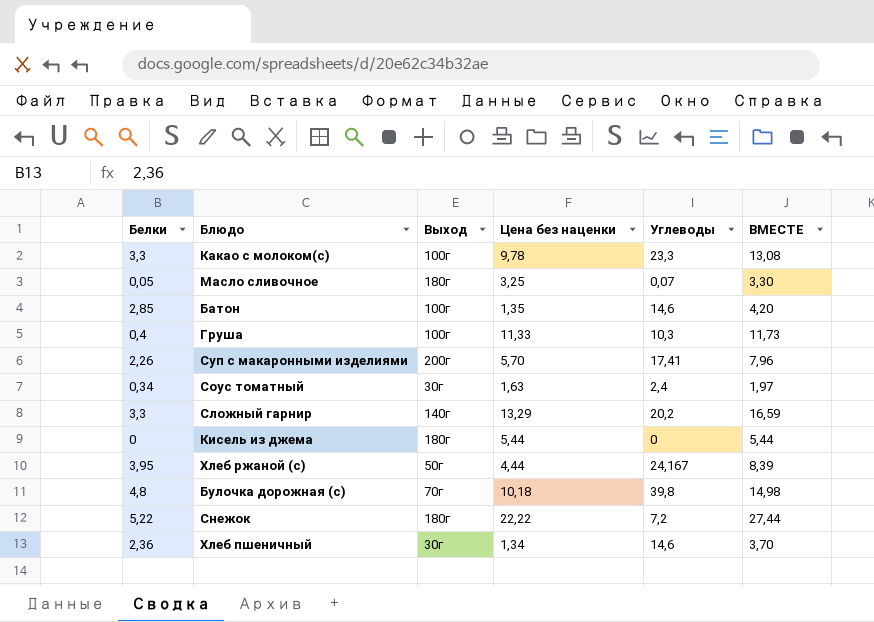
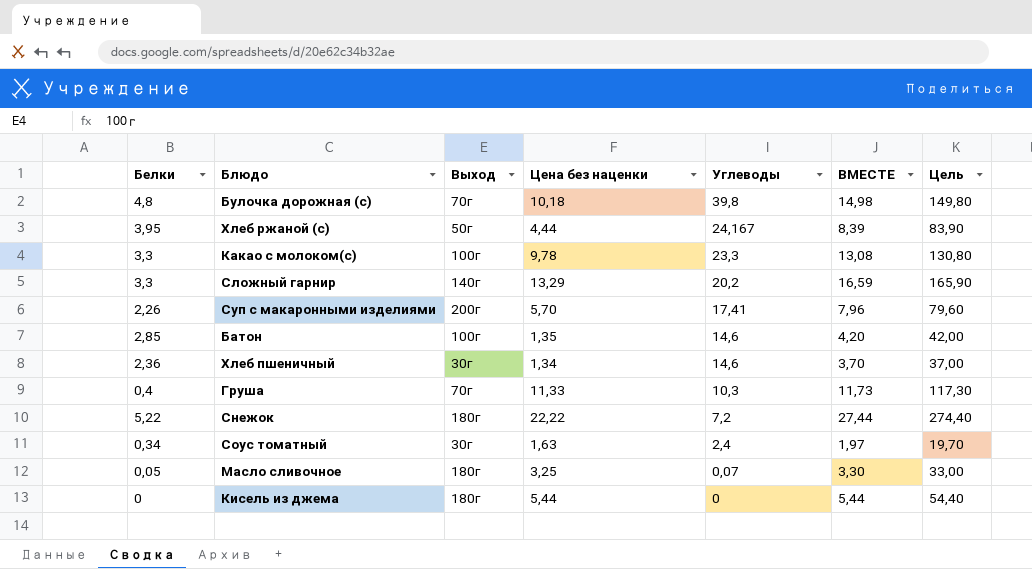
row order: none -> Углеводы descending
column Цель | formula: none -> [ВМЕСТЕ] * 10
Груша | Выход: 100г -> 70г

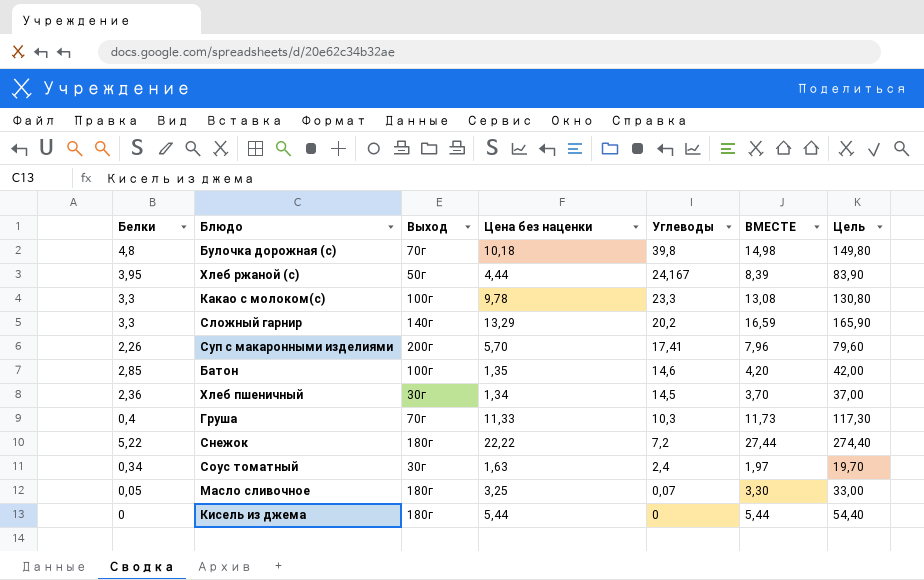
Хлеб пшеничный | Углеводы: 14,6 -> 14,5

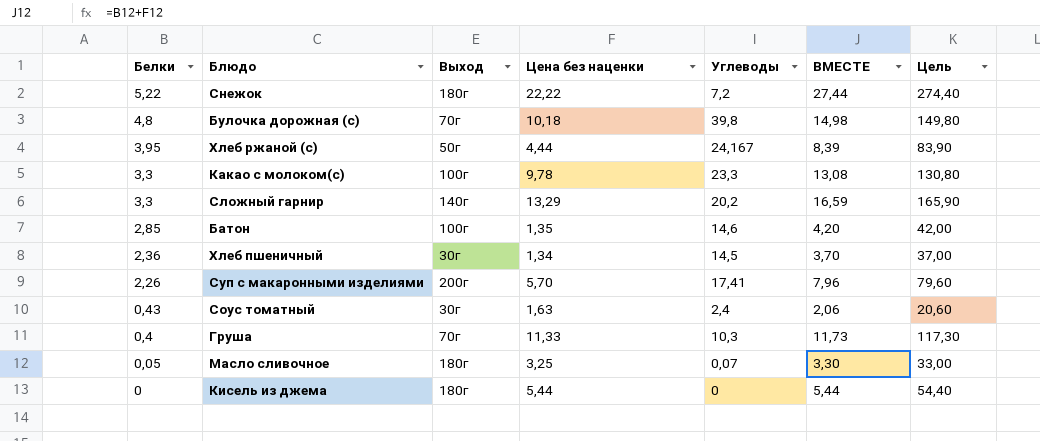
row order: Углеводы descending -> Белки descending
Соус томатный | Белки: 0,34 -> 0,43
Соус томатный | ВМЕСТЕ: 1,97 -> 2,06
Соус томатный | Цель: 19,70 -> 20,60

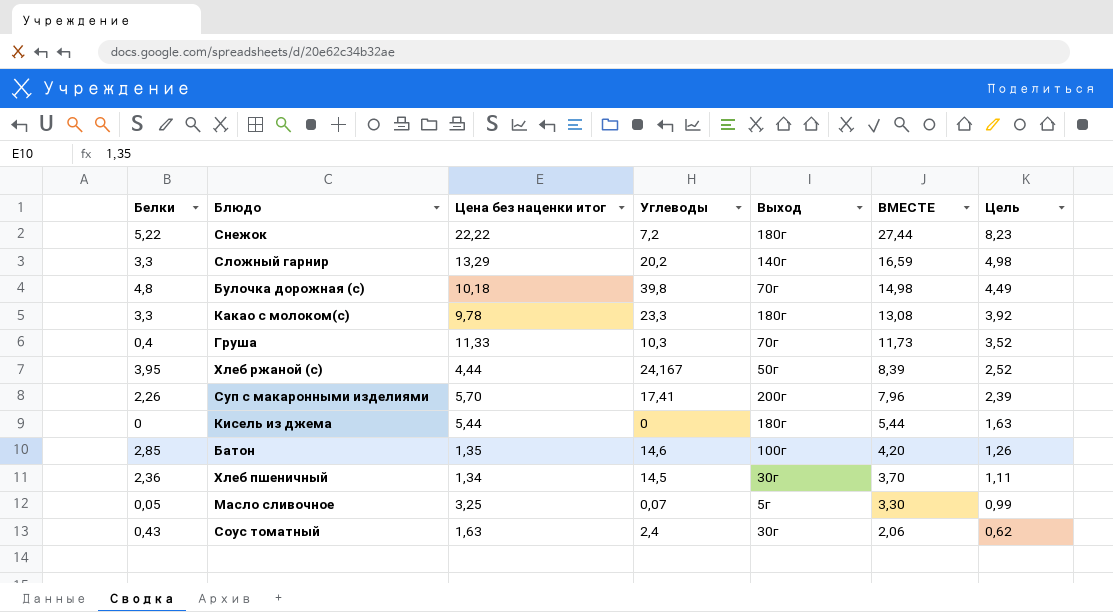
row order: Белки descending -> ВМЕСТЕ descending
column name: Цена без наценки -> Цена без наценки итог
column Выход | position: 3 -> 5
column Цель | formula: [ВМЕСТЕ] * 10 -> [ВМЕСТЕ] * 0,3
Какао с молоком(с) | Выход: 100г -> 180г
Масло сливочное | Выход: 180г -> 5г

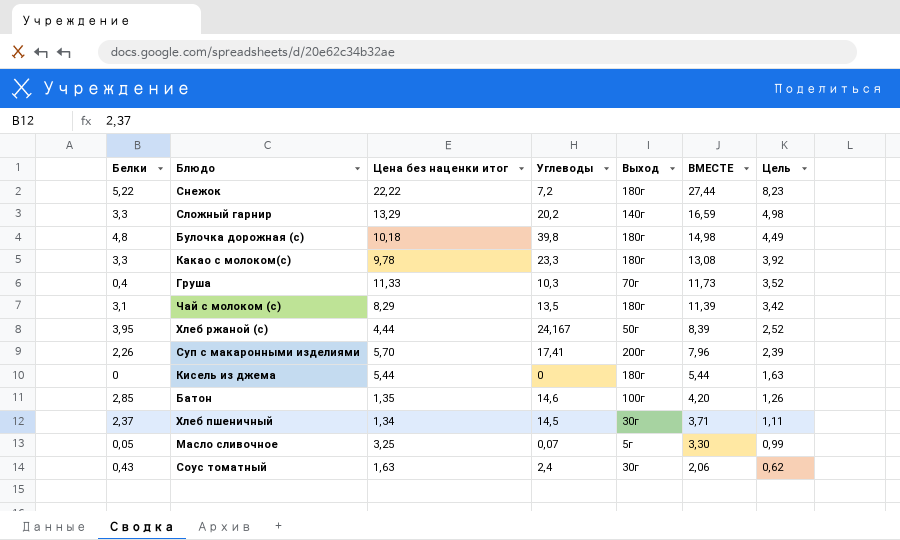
Булочка дорожная (с) | Выход: 70г -> 180г
row Чай с молоком (с): none -> 3,1 | 8,29 | 13,5 | 180г | 11,39 | 3,42
Хлеб пшеничный | Белки: 2,36 -> 2,37
Хлеб пшеничный | ВМЕСТЕ: 3,70 -> 3,71

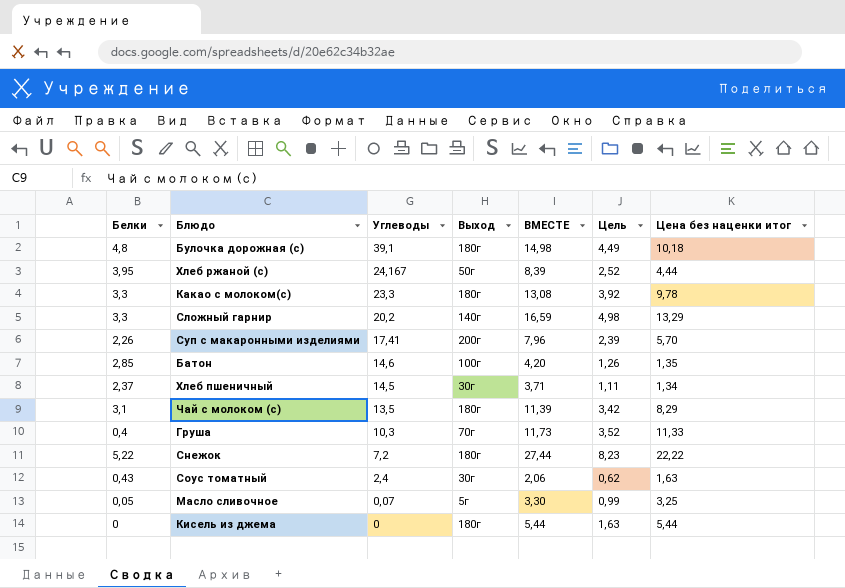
row order: ВМЕСТЕ descending -> Углеводы descending
column Цена без наценки итог | position: 3 -> 7
Булочка дорожная (с) | Углеводы: 39,8 -> 39,1

